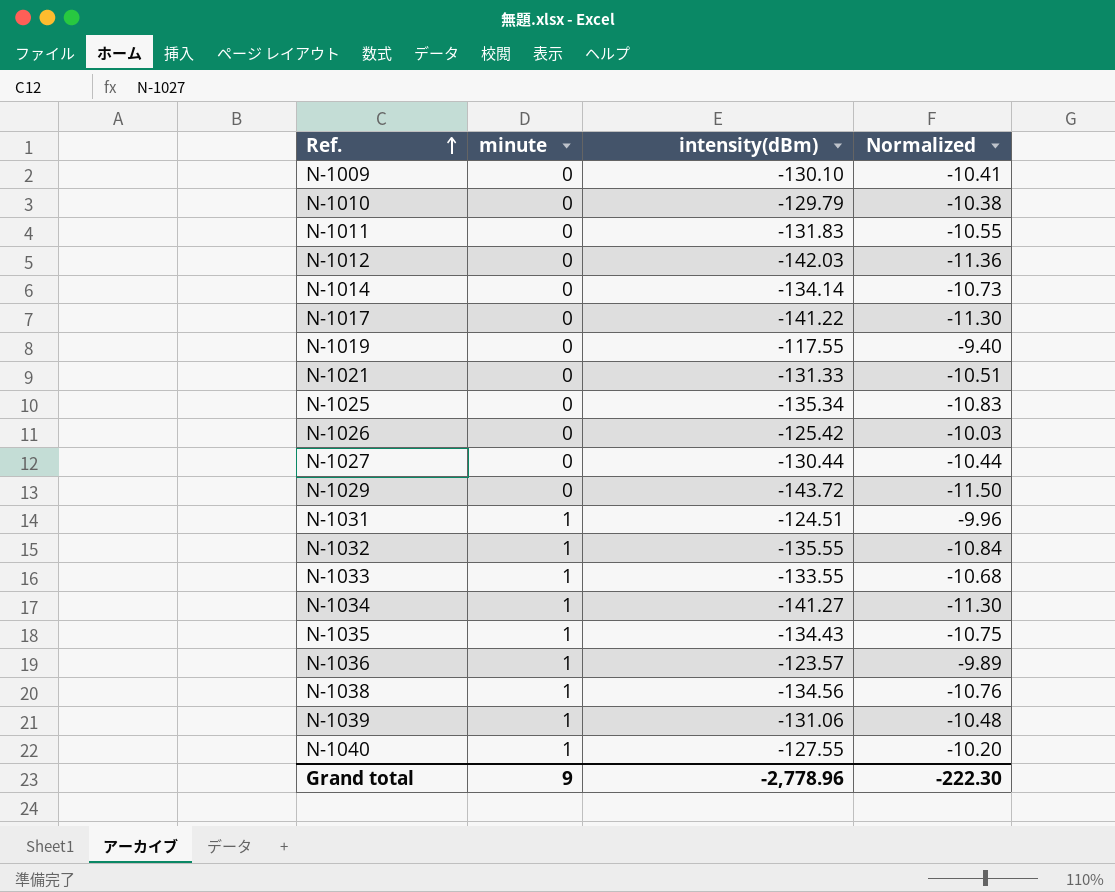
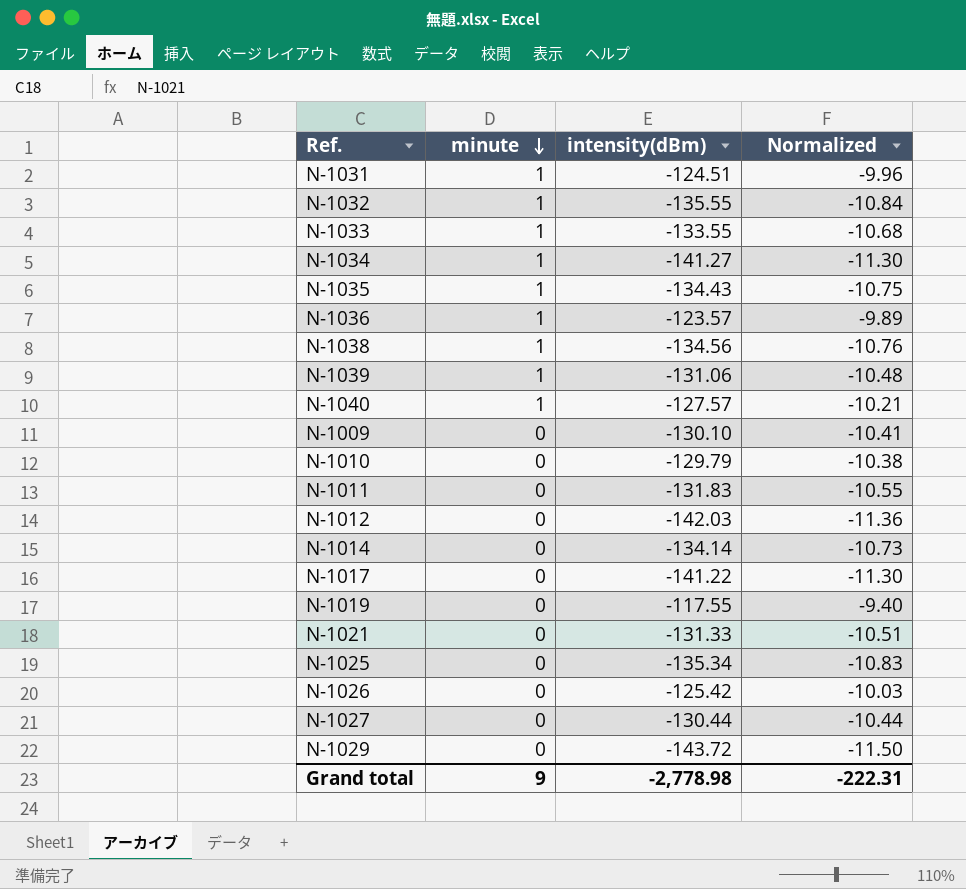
row order: Ref. ascending -> minute descending
N-1040 | intensity(dBm): -127.55 -> -127.57
N-1040 | Normalized: -10.20 -> -10.21
Grand total | intensity(dBm): -2,778.96 -> -2,778.98
Grand total | Normalized: -222.30 -> -222.31

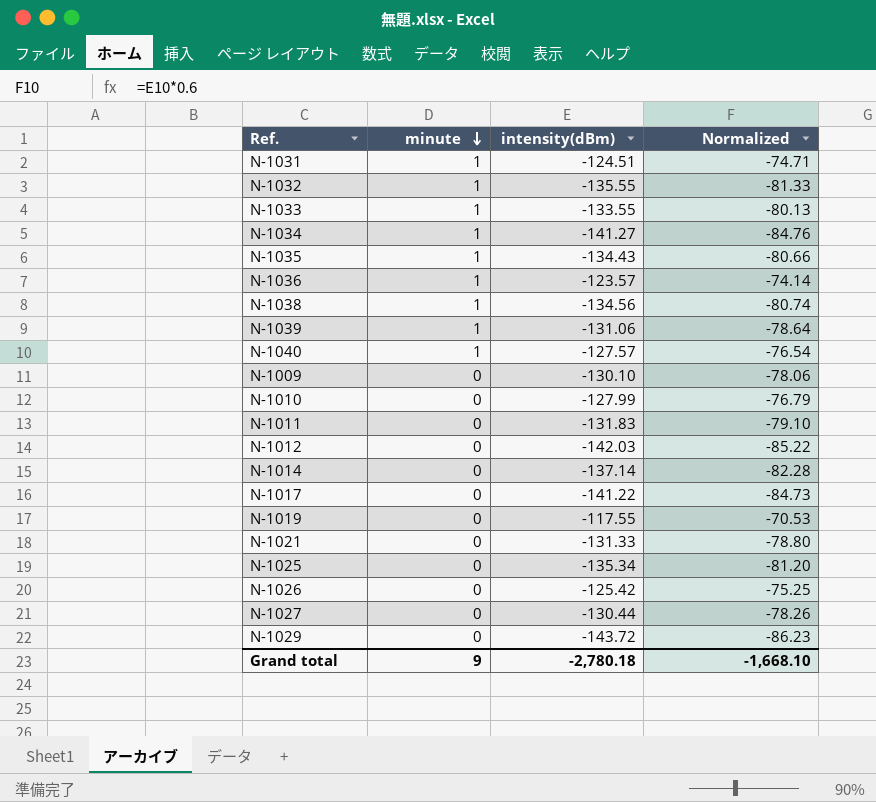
column Normalized | formula: [intensity(dBm)] * 0.08 -> [intensity(dBm)] * 0.6
N-1010 | intensity(dBm): -129.79 -> -127.99
N-1014 | intensity(dBm): -134.14 -> -137.14
Grand total | intensity(dBm): -2,778.98 -> -2,780.18
Grand total | Normalized: -222.31 -> -1,668.10

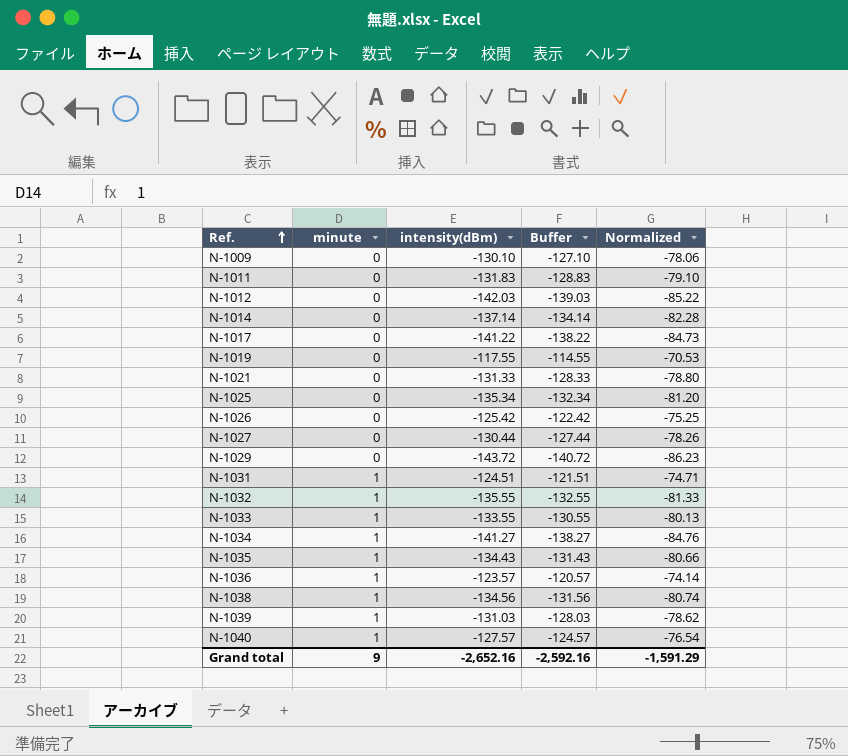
row order: minute descending -> Ref. ascending
column Buffer | formula: none -> [intensity(dBm)] + 3
row N-1010: 0 | -127.99 | -76.79 -> none
N-1039 | intensity(dBm): -131.06 -> -131.03
N-1039 | Normalized: -78.64 -> -78.62
Grand total | intensity(dBm): -2,780.18 -> -2,652.16
Grand total | Normalized: -1,668.10 -> -1,591.29

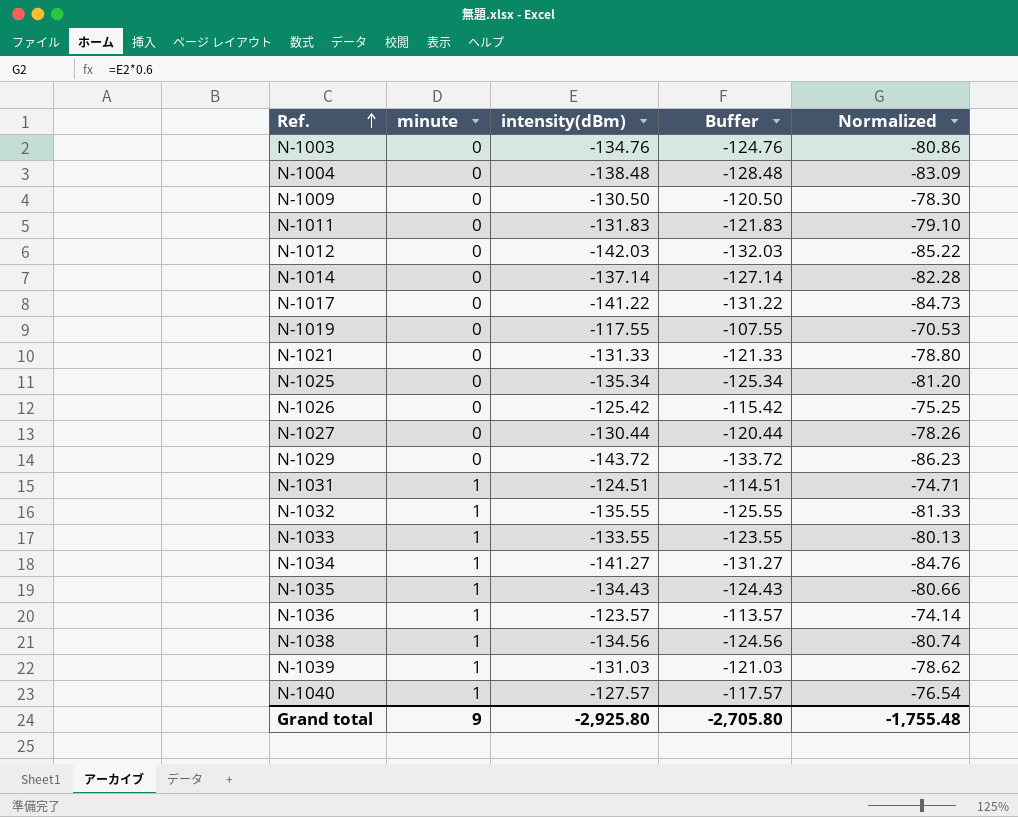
column Buffer | formula: [intensity(dBm)] + 3 -> [intensity(dBm)] + 10
row N-1003: none -> 0 | -134.76 | -124.76 | -80.86
row N-1004: none -> 0 | -138.48 | -128.48 | -83.09
N-1009 | intensity(dBm): -130.10 -> -130.50
N-1009 | Normalized: -78.06 -> -78.30
Grand total | intensity(dBm): -2,652.16 -> -2,925.80
Grand total | Buffer: -2,592.16 -> -2,705.80
Grand total | Normalized: -1,591.29 -> -1,755.48

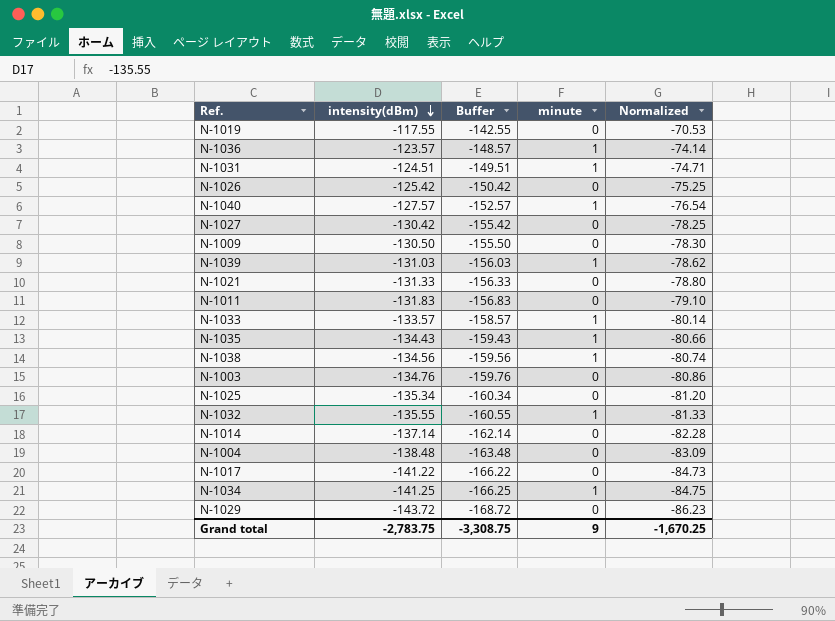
row order: Ref. ascending -> intensity(dBm) descending
column Buffer | formula: [intensity(dBm)] + 10 -> [intensity(dBm)] - 25
column minute | position: 2 -> 4
row N-1012: 0 | -142.03 | -132.03 | -85.22 -> none
N-1027 | intensity(dBm): -130.44 -> -130.42
N-1027 | Normalized: -78.26 -> -78.25
N-1033 | intensity(dBm): -133.55 -> -133.57
N-1033 | Normalized: -80.13 -> -80.14
N-1034 | intensity(dBm): -141.27 -> -141.25
N-1034 | Normalized: -84.76 -> -84.75
Grand total | intensity(dBm): -2,925.80 -> -2,783.75
Grand total | Buffer: -2,705.80 -> -3,308.75
Grand total | Normalized: -1,755.48 -> -1,670.25

